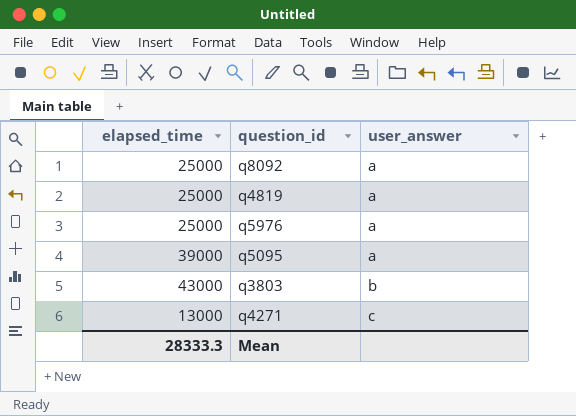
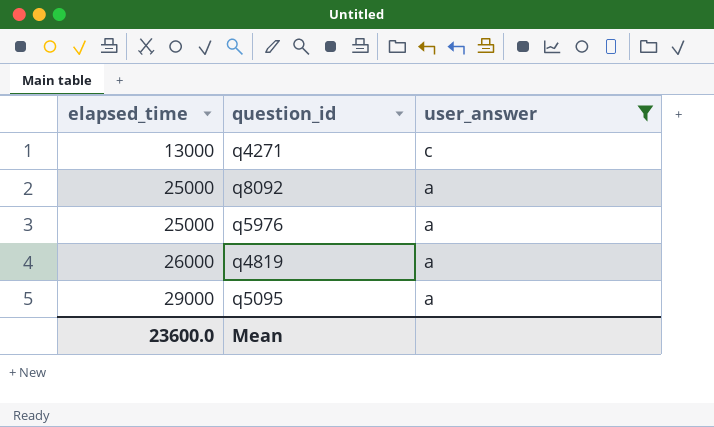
filter: none -> user_answer != b
row order: user_answer ascending -> elapsed_time ascending
q4819 | elapsed_time: 25000 -> 26000
q5095 | elapsed_time: 39000 -> 29000
Mean | elapsed_time: 28333.3 -> 23600.0

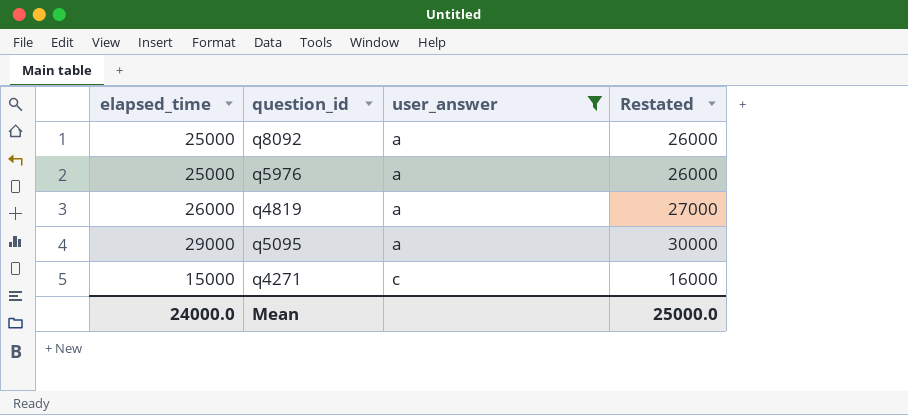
row order: elapsed_time ascending -> user_answer ascending
column Restated | formula: none -> [elapsed_time] + 1000
q4271 | elapsed_time: 13000 -> 15000
Mean | elapsed_time: 23600.0 -> 24000.0

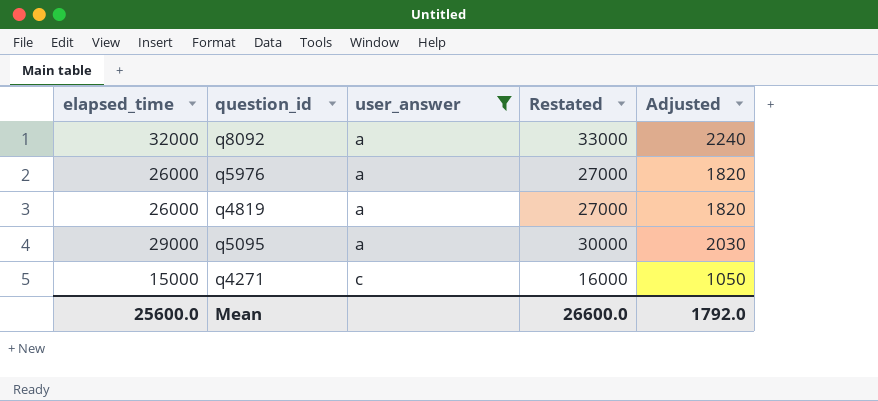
column Adjusted | formula: none -> [elapsed_time] * 0.07
q8092 | elapsed_time: 25000 -> 32000
q8092 | Restated: 26000 -> 33000
q5976 | elapsed_time: 25000 -> 26000
q5976 | Restated: 26000 -> 27000
Mean | elapsed_time: 24000.0 -> 25600.0
Mean | Restated: 25000.0 -> 26600.0

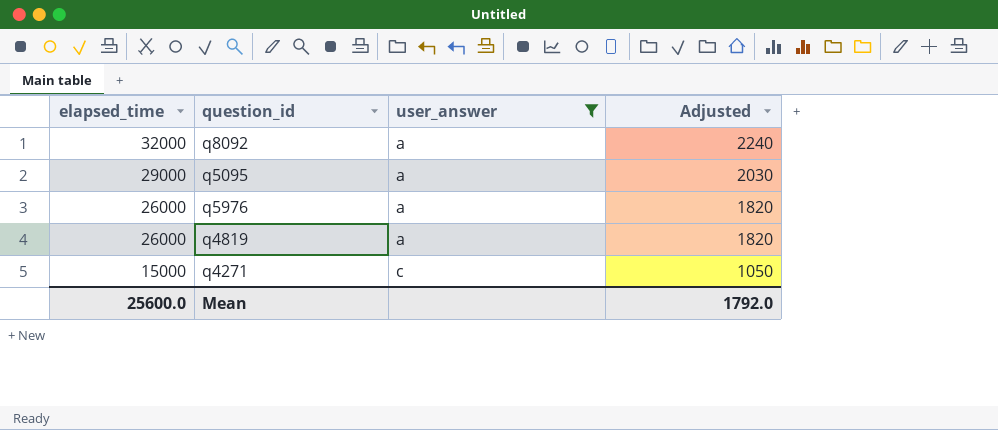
row order: user_answer ascending -> elapsed_time descending
column Restated | formula: [elapsed_time] + 1000 -> none

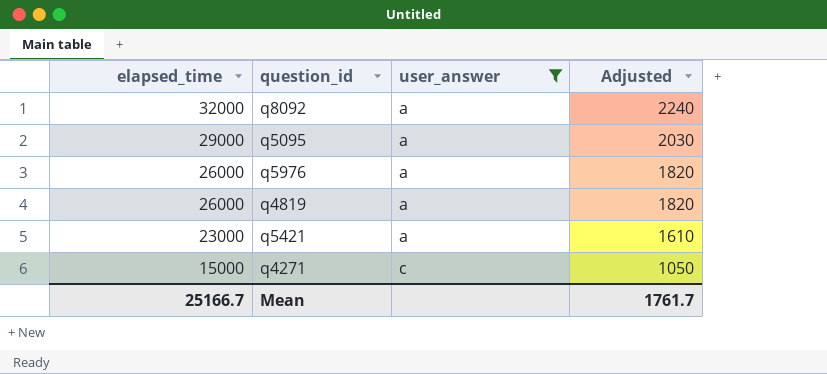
row q5421: none -> 23000 | a | 1610
Mean | elapsed_time: 25600.0 -> 25166.7
Mean | Adjusted: 1792.0 -> 1761.7

